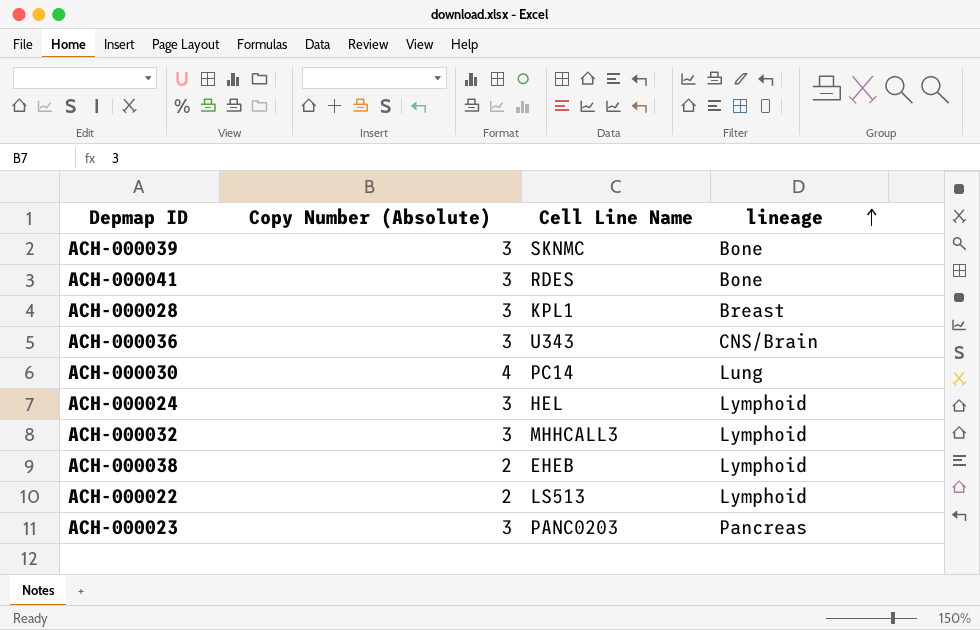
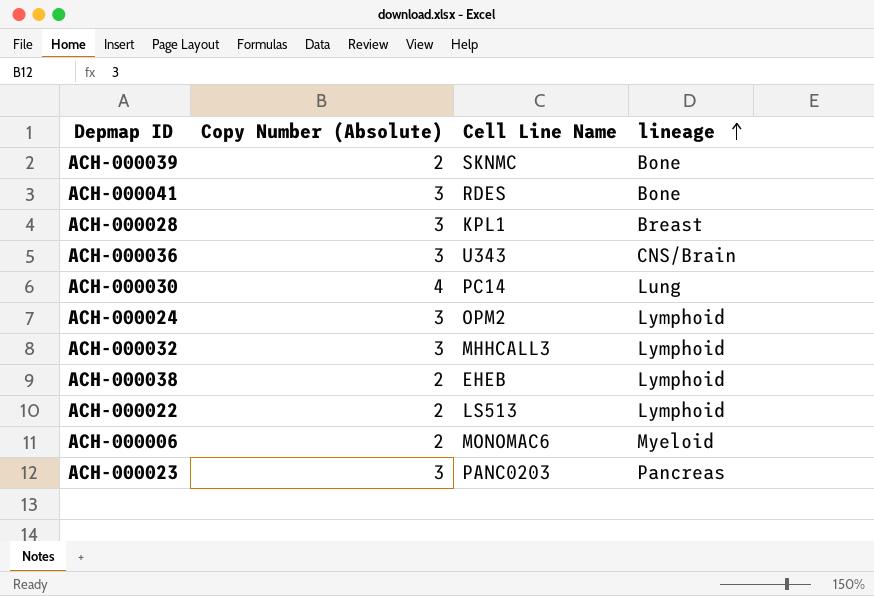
ACH-000039 | Copy Number (Absolute): 3 -> 2
ACH-000024 | Cell Line Name: HEL -> OPM2
row ACH-000006: none -> 2 | MONOMAC6 | Myeloid

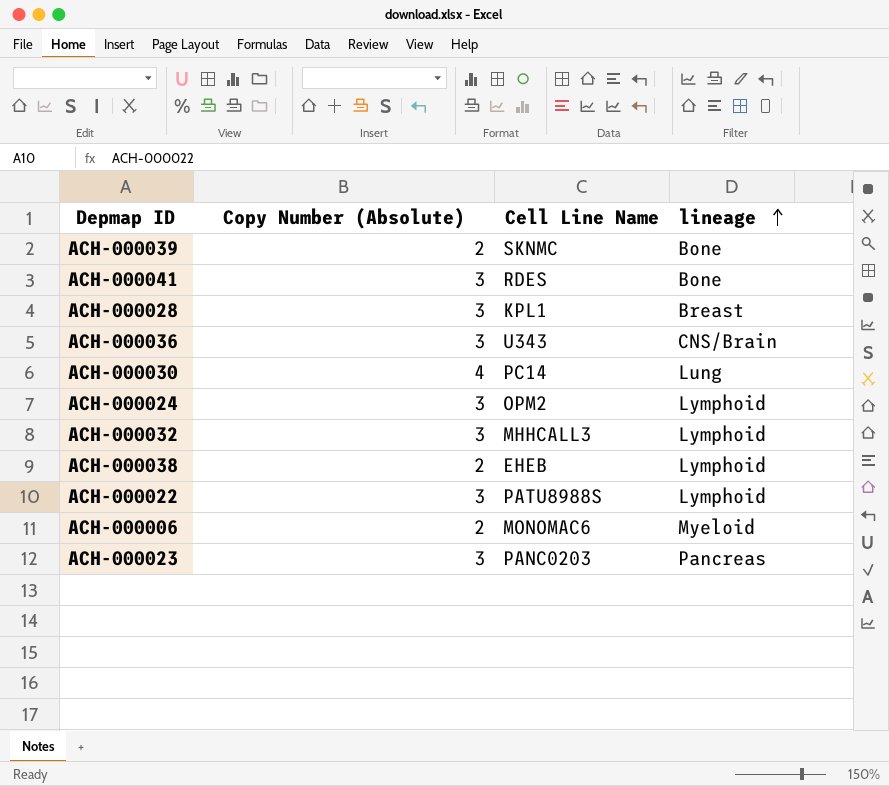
ACH-000022 | Copy Number (Absolute): 2 -> 3
ACH-000022 | Cell Line Name: LS513 -> PATU8988S

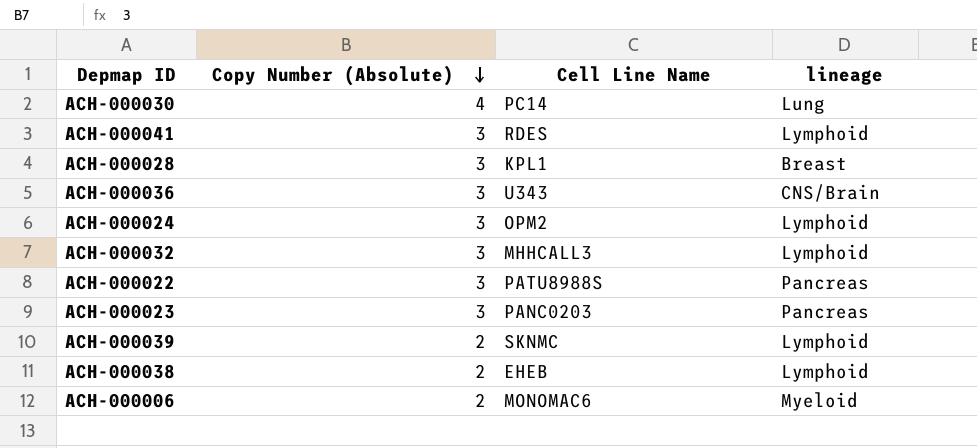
row order: lineage ascending -> Copy Number (Absolute) descending
ACH-000041 | lineage: Bone -> Lymphoid
ACH-000022 | lineage: Lymphoid -> Pancreas
ACH-000039 | lineage: Bone -> Lymphoid

